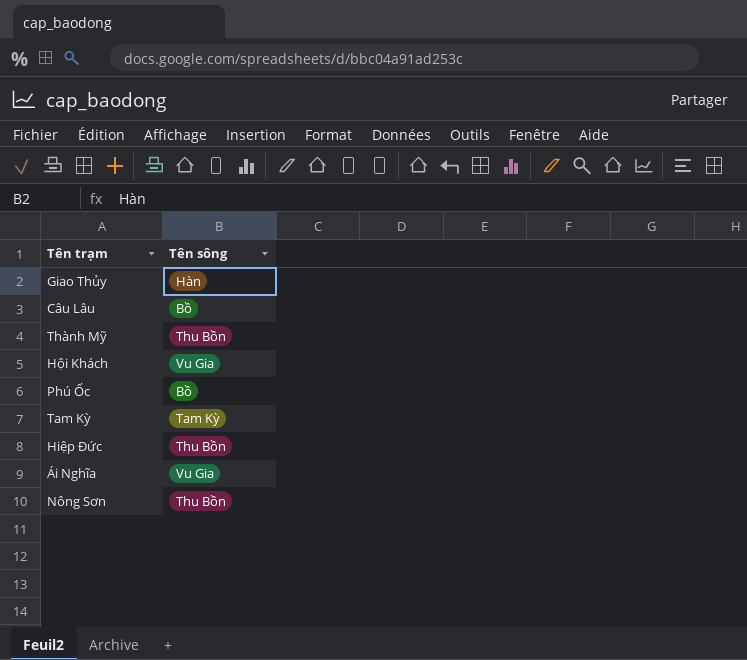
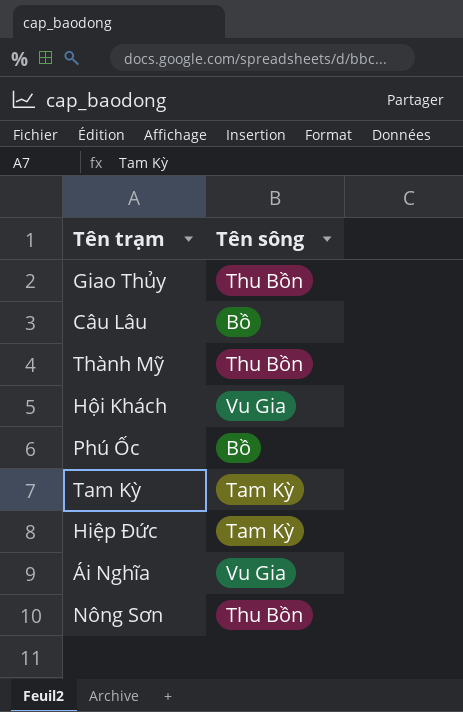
Giao Thủy | Tên sông: Hàn -> Thu Bồn
Hiệp Đức | Tên sông: Thu Bồn -> Tam Kỳ

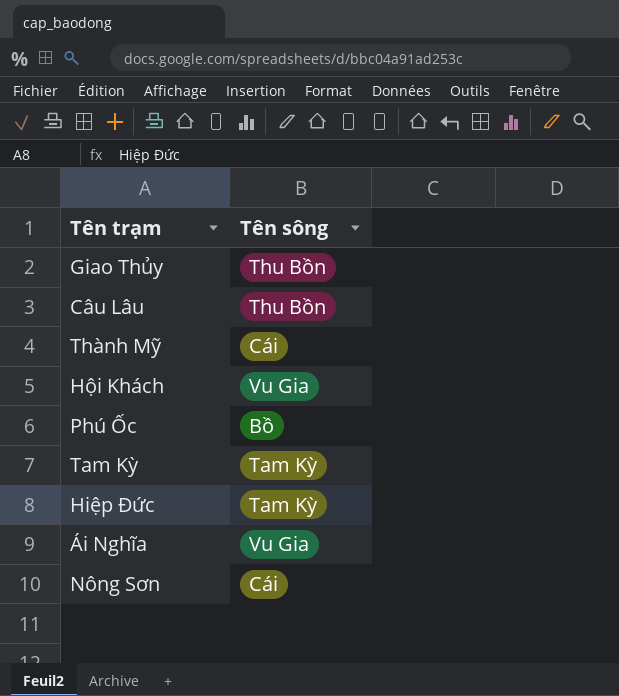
Câu Lâu | Tên sông: Bồ -> Thu Bồn
Thành Mỹ | Tên sông: Thu Bồn -> Cái
Nông Sơn | Tên sông: Thu Bồn -> Cái

